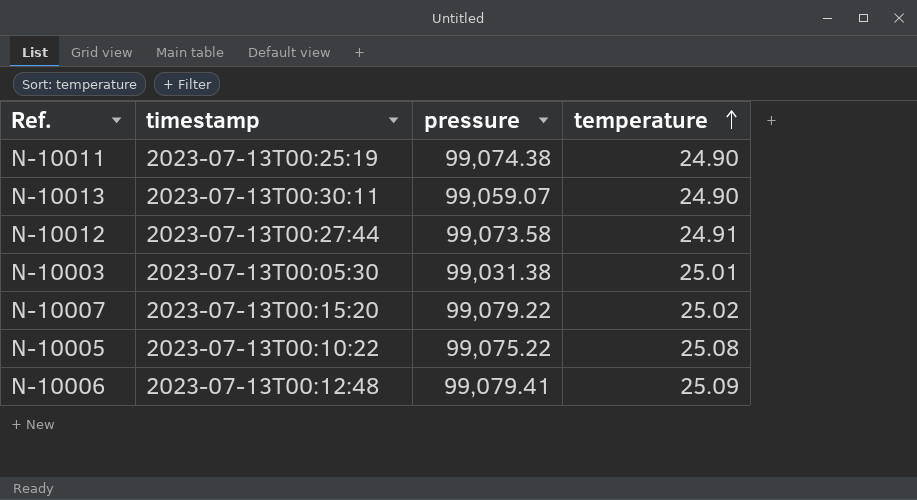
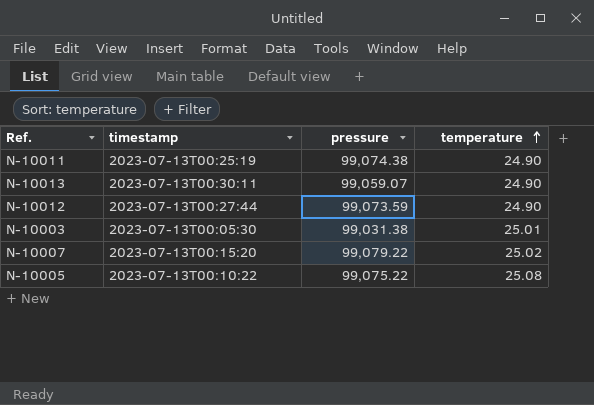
row N-10006: 2023-07-13T00:12:48 | 99,079.41 | 25.09 -> none
N-10012 | pressure: 99,073.58 -> 99,073.59
N-10012 | temperature: 24.91 -> 24.90

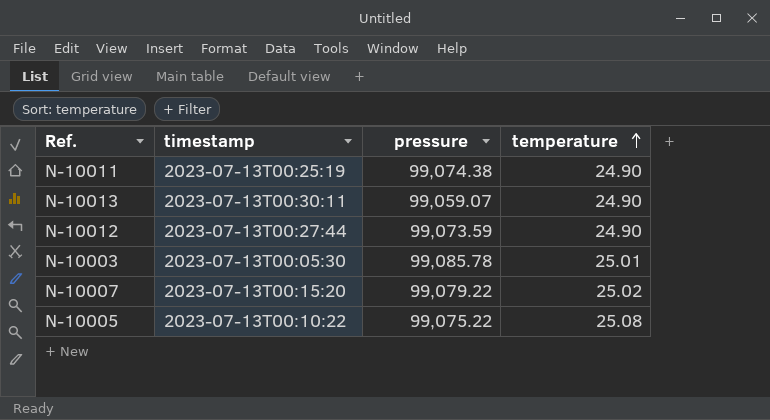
N-10003 | pressure: 99,031.38 -> 99,085.78

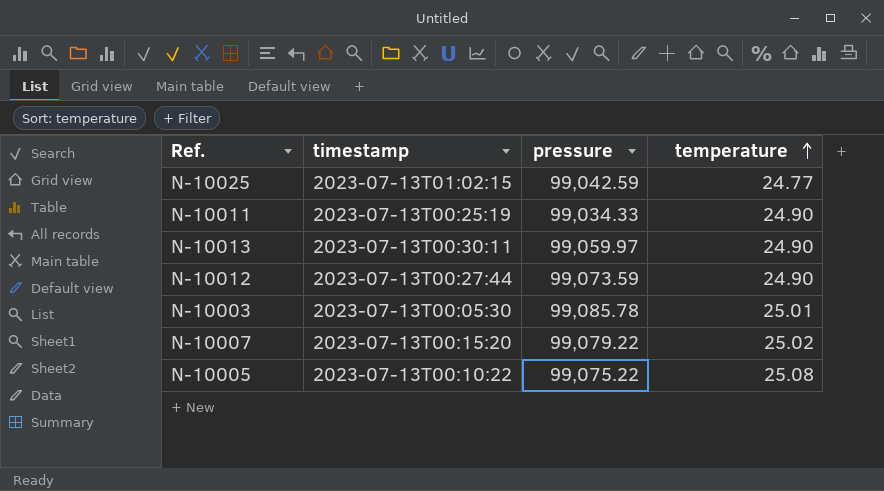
row N-10025: none -> 2023-07-13T01:02:15 | 99,042.59 | 24.77
N-10011 | pressure: 99,074.38 -> 99,034.33
N-10013 | pressure: 99,059.07 -> 99,059.97

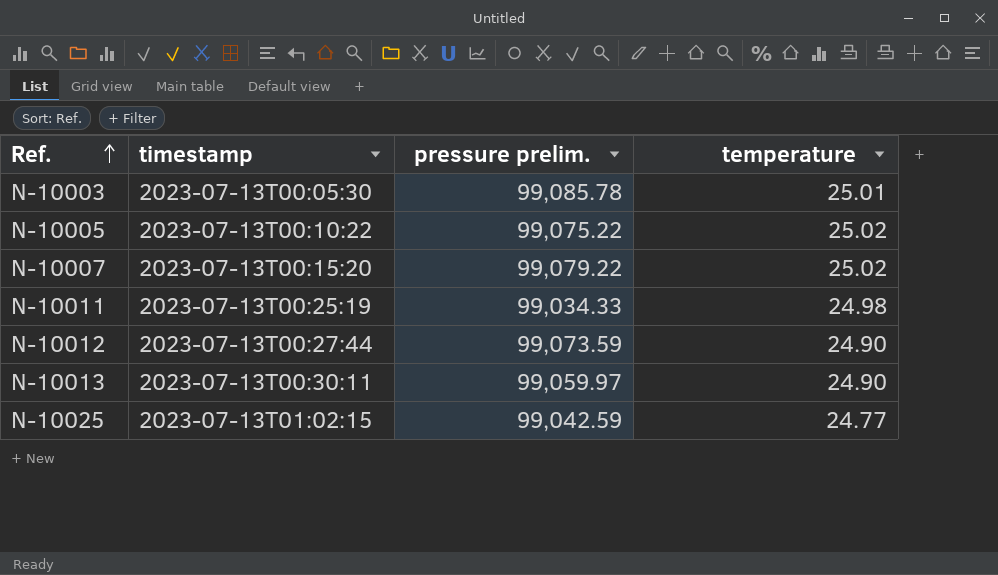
row order: temperature ascending -> Ref. ascending
column name: pressure -> pressure prelim.
N-10005 | temperature: 25.08 -> 25.02
N-10011 | temperature: 24.90 -> 24.98

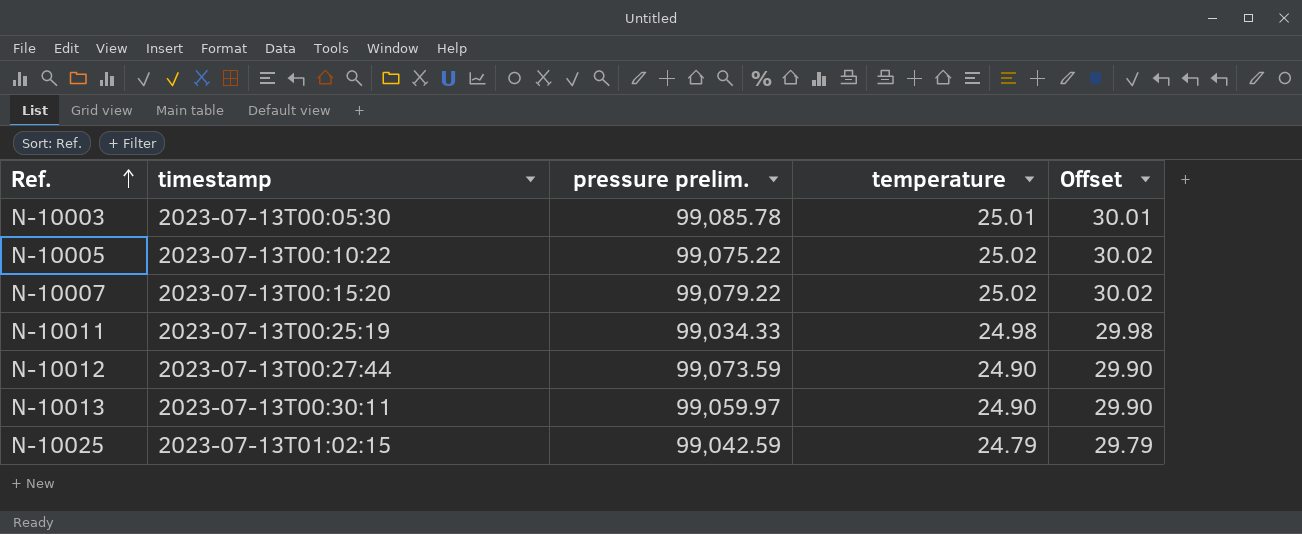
column Offset | formula: none -> [temperature] + 5
N-10025 | temperature: 24.77 -> 24.79

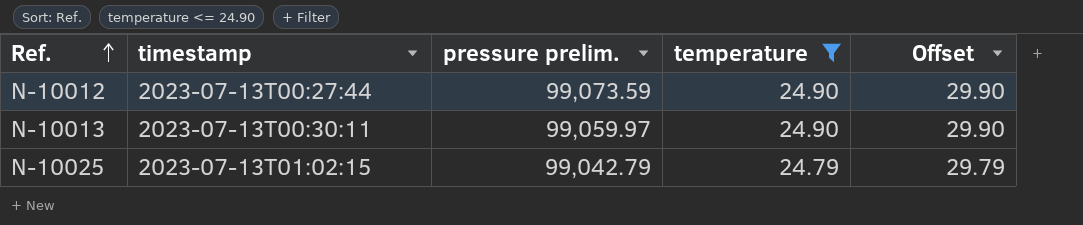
filter: none -> temperature <= 24.90
N-10025 | pressure prelim.: 99,042.59 -> 99,042.79

